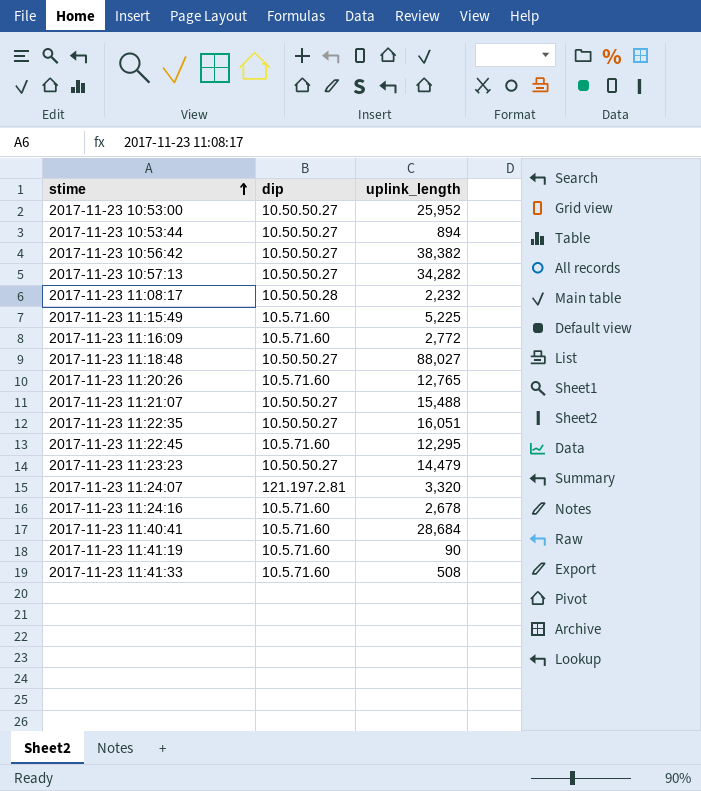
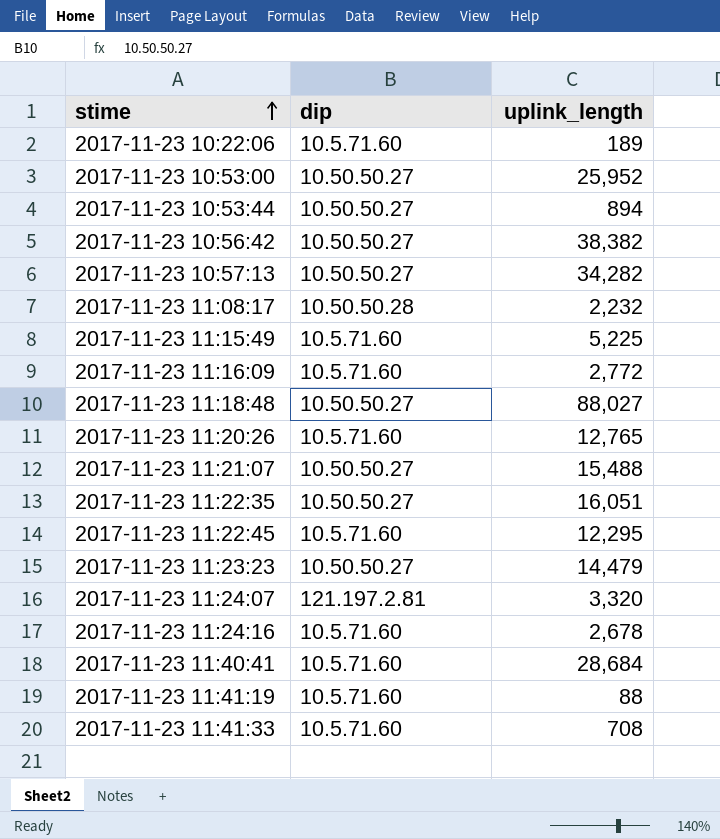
row 2017-11-23 10:22:06: none -> 10.5.71.60 | 189
2017-11-23 11:41:19 | uplink_length: 90 -> 88
2017-11-23 11:41:33 | uplink_length: 508 -> 708

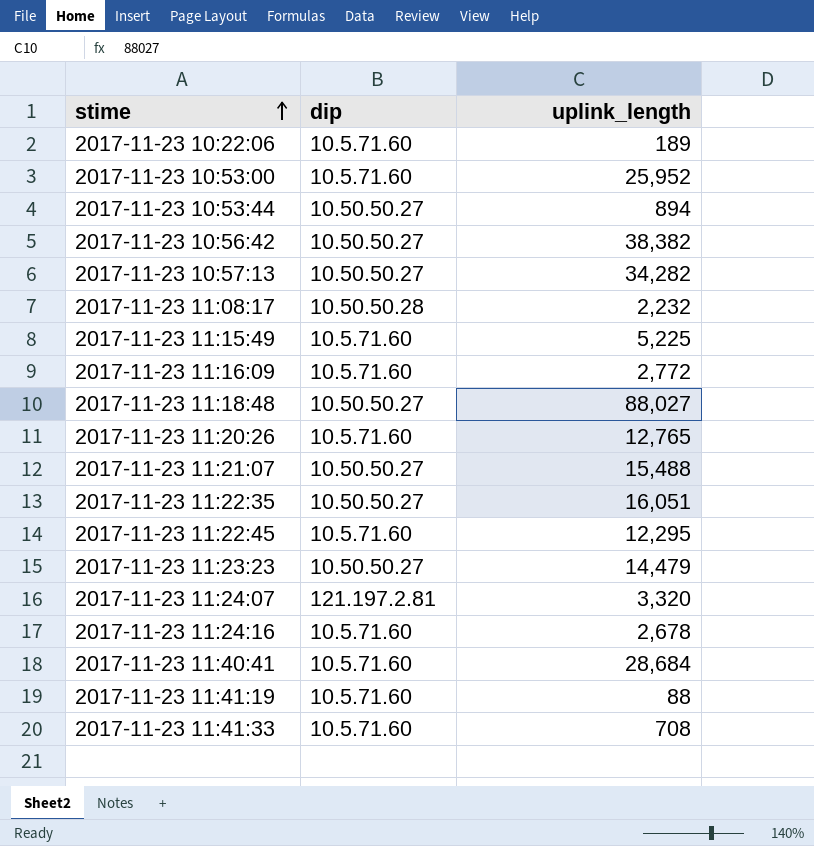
2017-11-23 10:53:00 | dip: 10.50.50.27 -> 10.5.71.60

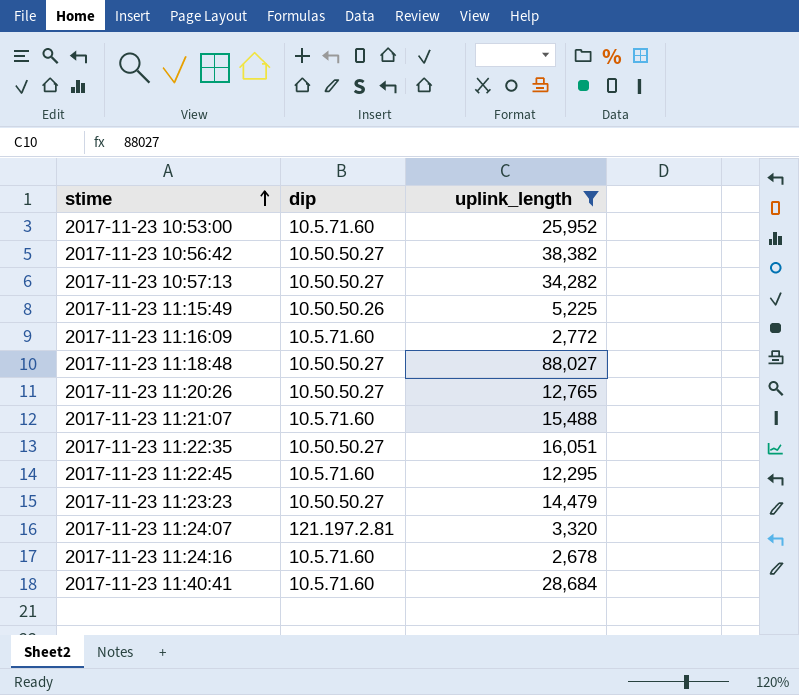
filter: none -> uplink_length >= 2,678
2017-11-23 11:15:49 | dip: 10.5.71.60 -> 10.50.50.26
2017-11-23 11:20:26 | dip: 10.5.71.60 -> 10.50.50.27
2017-11-23 11:21:07 | dip: 10.50.50.27 -> 10.5.71.60

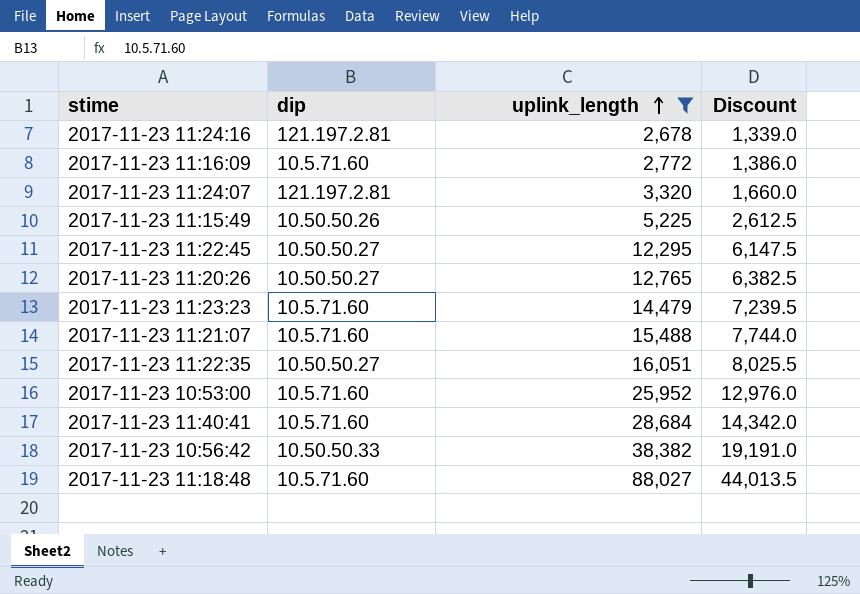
row order: stime ascending -> uplink_length ascending
column Discount | formula: none -> [uplink_length] * 0.5
row 2017-11-23 10:57:13: 10.50.50.27 | 34,282 -> none
2017-11-23 11:24:16 | dip: 10.5.71.60 -> 121.197.2.81
2017-11-23 11:22:45 | dip: 10.5.71.60 -> 10.50.50.27
2017-11-23 11:23:23 | dip: 10.50.50.27 -> 10.5.71.60
2017-11-23 10:56:42 | dip: 10.50.50.27 -> 10.50.50.33
2017-11-23 11:18:48 | dip: 10.50.50.27 -> 10.5.71.60

